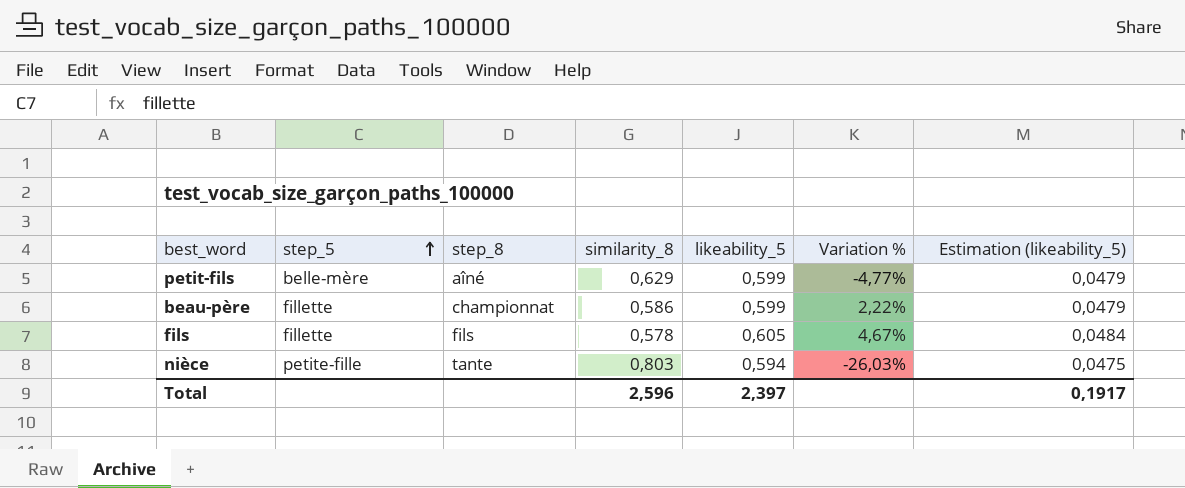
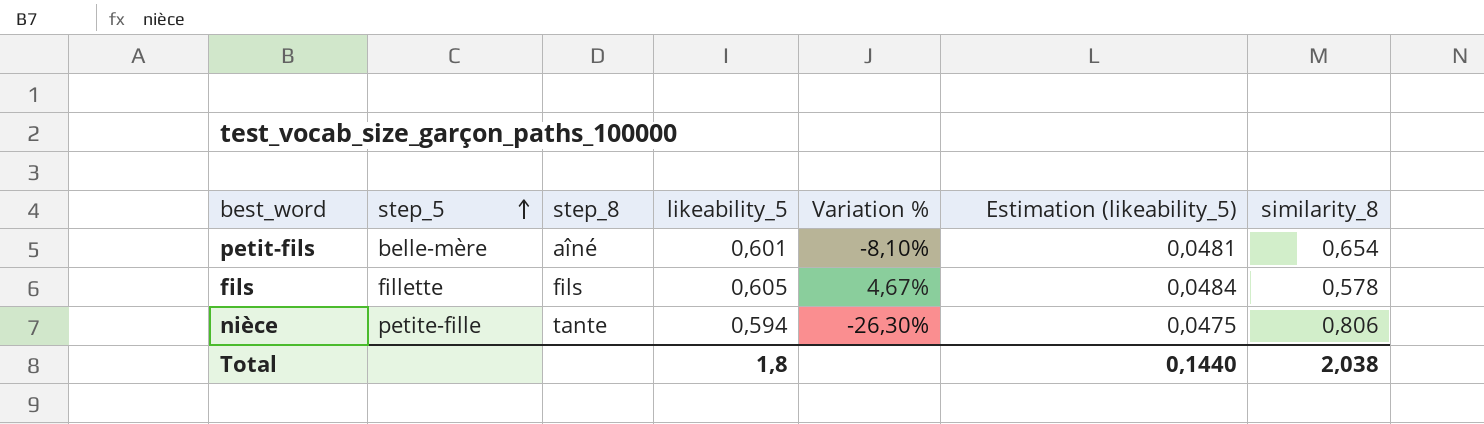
column similarity_8 | position: 4 -> 7
row beau-père: fillette | championnat | 0,586 | 0,599 | 2,22% | 0,0479 -> none
petit-fils | likeability_5: 0,599 -> 0,601
petit-fils | Variation %: -4,77% -> -8,10%
petit-fils | Estimation (likeability_5): 0,0479 -> 0,0481
petit-fils | similarity_8: 0,629 -> 0,654
nièce | Variation %: -26,03% -> -26,30%
nièce | similarity_8: 0,803 -> 0,806
Total | likeability_5: 2,397 -> 1,8
Total | Estimation (likeability_5): 0,1917 -> 0,1440
Total | similarity_8: 2,596 -> 2,038

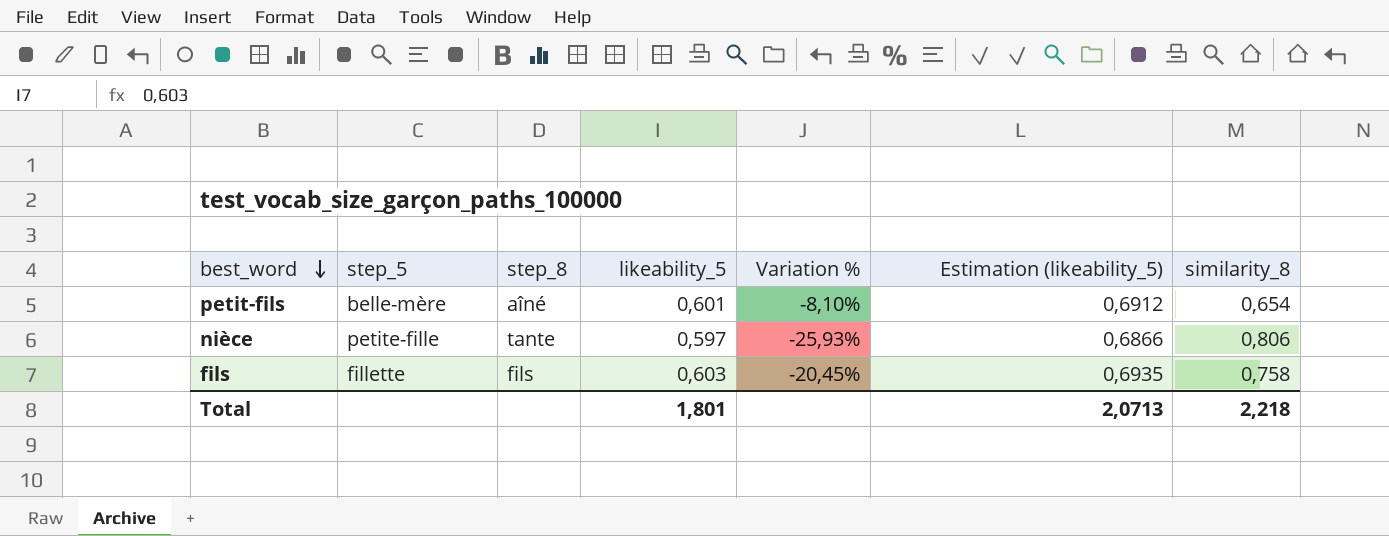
row order: step_5 ascending -> best_word descending
column Estimation (likeability_5) | formula: [likeability_5] * 0,08 -> [likeability_5] * 1,15
nièce | likeability_5: 0,594 -> 0,597
nièce | Variation %: -26,30% -> -25,93%
fils | likeability_5: 0,605 -> 0,603
fils | Variation %: 4,67% -> -20,45%
fils | similarity_8: 0,578 -> 0,758
Total | likeability_5: 1,8 -> 1,801
Total | Estimation (likeability_5): 0,1440 -> 2,0713
Total | similarity_8: 2,038 -> 2,218

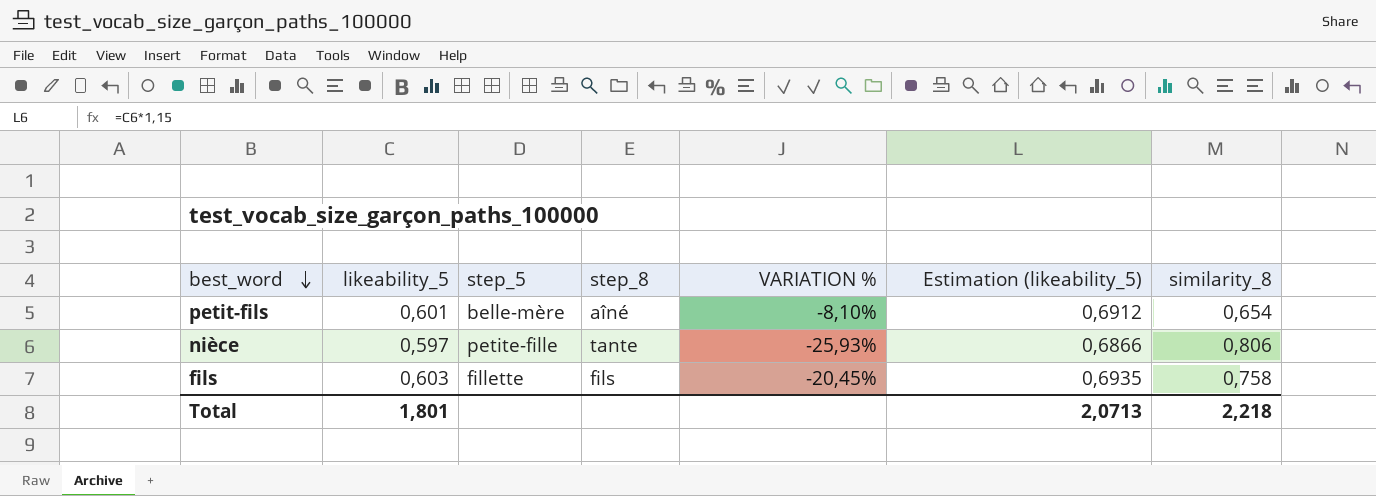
column likeability_5 | position: 4 -> 2
column name: Variation % -> VARIATION %

